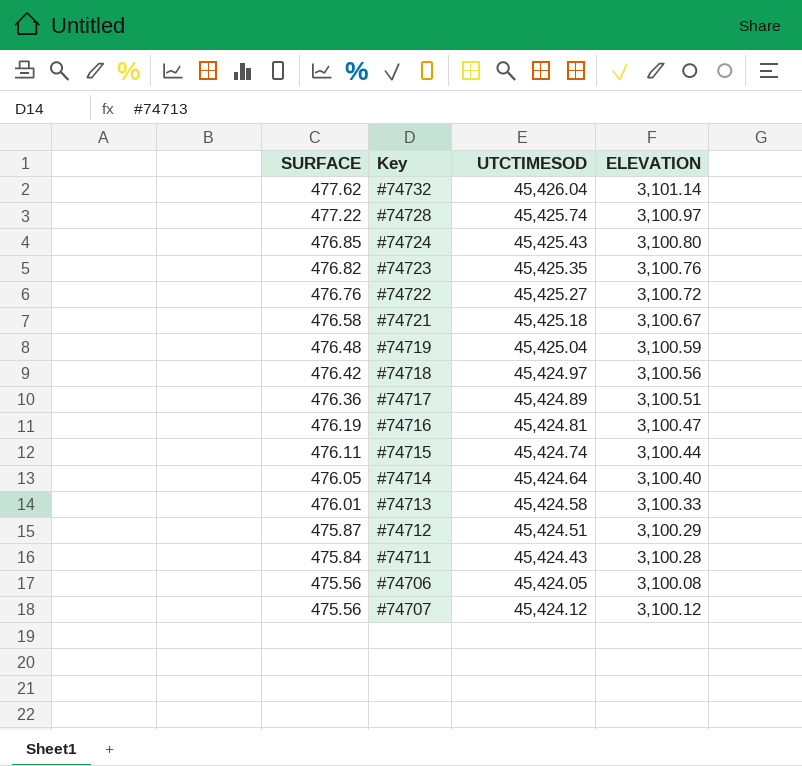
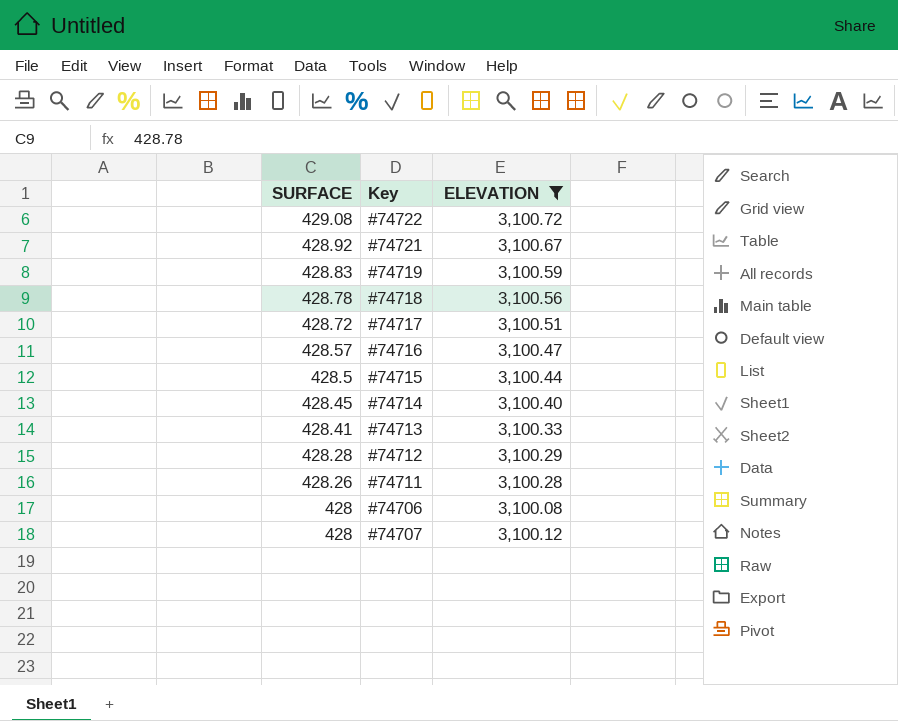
filter: none -> ELEVATION <= 3,100.72
column UTCTIMESOD | position: 3 -> none
#74722 | SURFACE: 476.76 -> 429.08
#74721 | SURFACE: 476.58 -> 428.92
#74719 | SURFACE: 476.48 -> 428.83
#74718 | SURFACE: 476.42 -> 428.78
#74717 | SURFACE: 476.36 -> 428.72
#74716 | SURFACE: 476.19 -> 428.57
#74715 | SURFACE: 476.11 -> 428.5
#74714 | SURFACE: 476.05 -> 428.45
#74713 | SURFACE: 476.01 -> 428.41
#74712 | SURFACE: 475.87 -> 428.28
#74711 | SURFACE: 475.84 -> 428.26
#74706 | SURFACE: 475.56 -> 428
#74707 | SURFACE: 475.56 -> 428

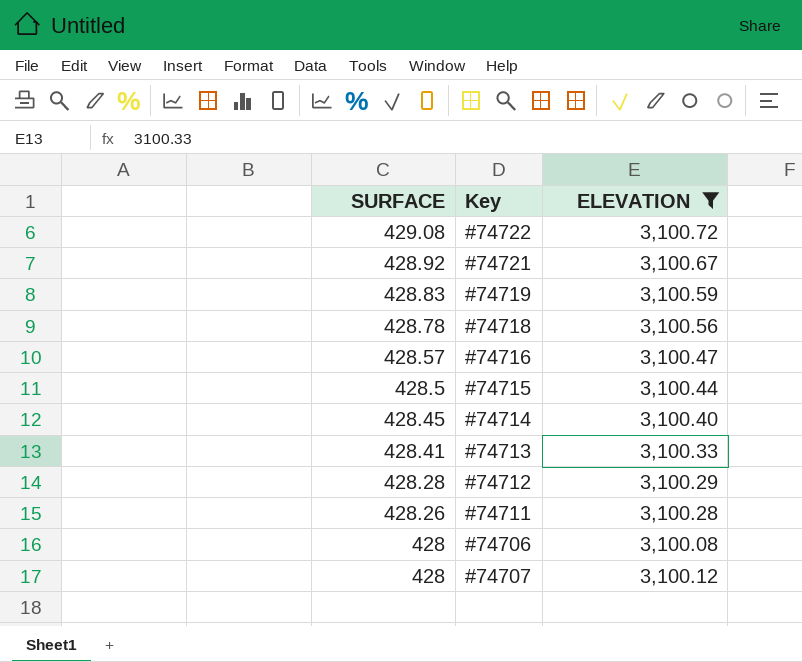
row #74717: 428.72 | 3,100.51 -> none

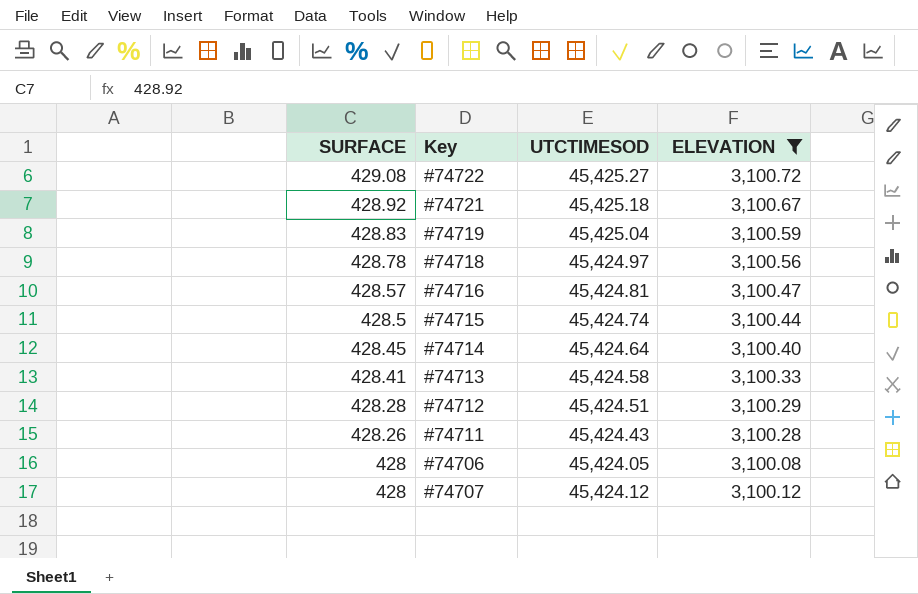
column UTCTIMESOD | position: none -> 3

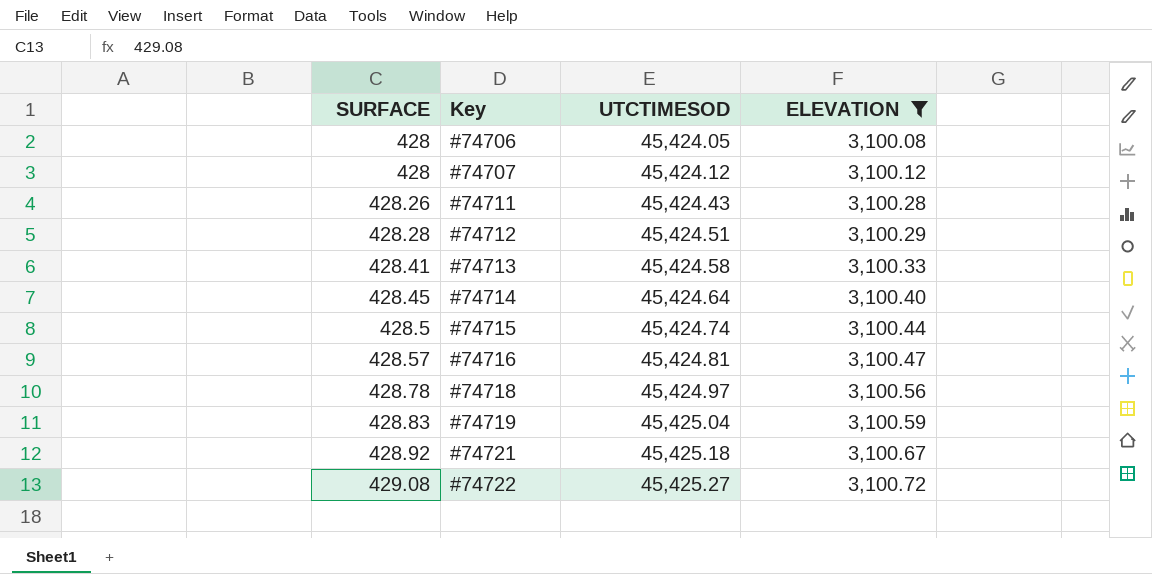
row order: SURFACE descending -> SURFACE ascending

